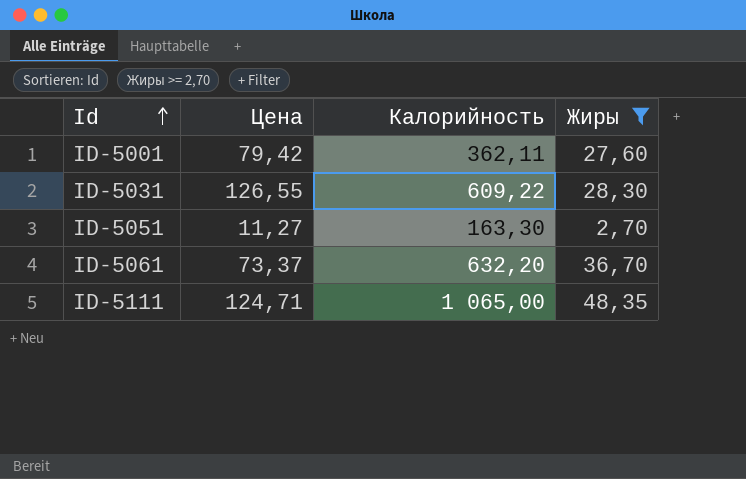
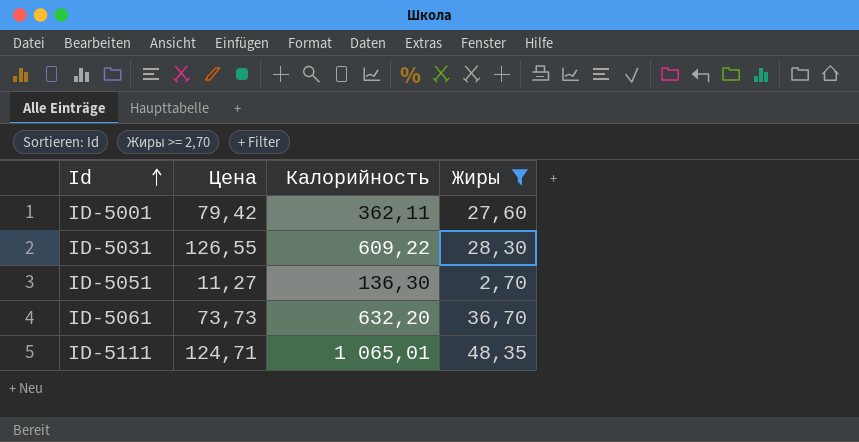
ID-5051 | Калорийность: 163,30 -> 136,30
ID-5061 | Цена: 73,37 -> 73,73
ID-5111 | Калорийность: 1 065,00 -> 1 065,01

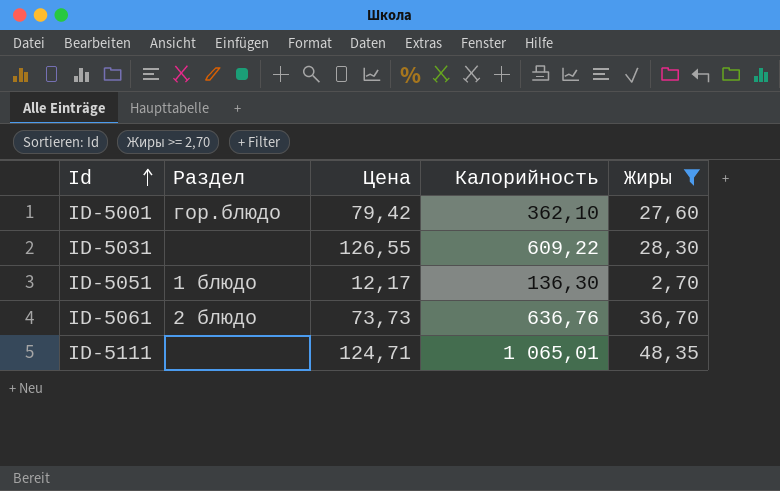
column Раздел | position: none -> 2
ID-5001 | Калорийность: 362,11 -> 362,10
ID-5051 | Цена: 11,27 -> 12,17
ID-5061 | Калорийность: 632,20 -> 636,76

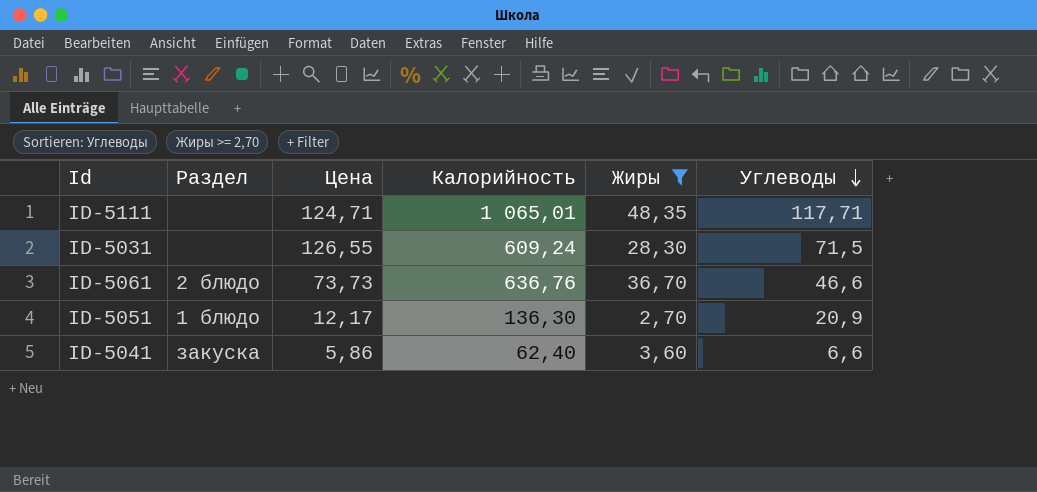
row order: Id ascending -> Углеводы descending
column Углеводы | position: none -> 6
row ID-5001: гор.блюдо | 79,42 | 362,10 | 27,60 -> none
ID-5031 | Калорийность: 609,22 -> 609,24
row ID-5041: none -> закуска | 5,86 | 62,40 | 3,60 | 6,6

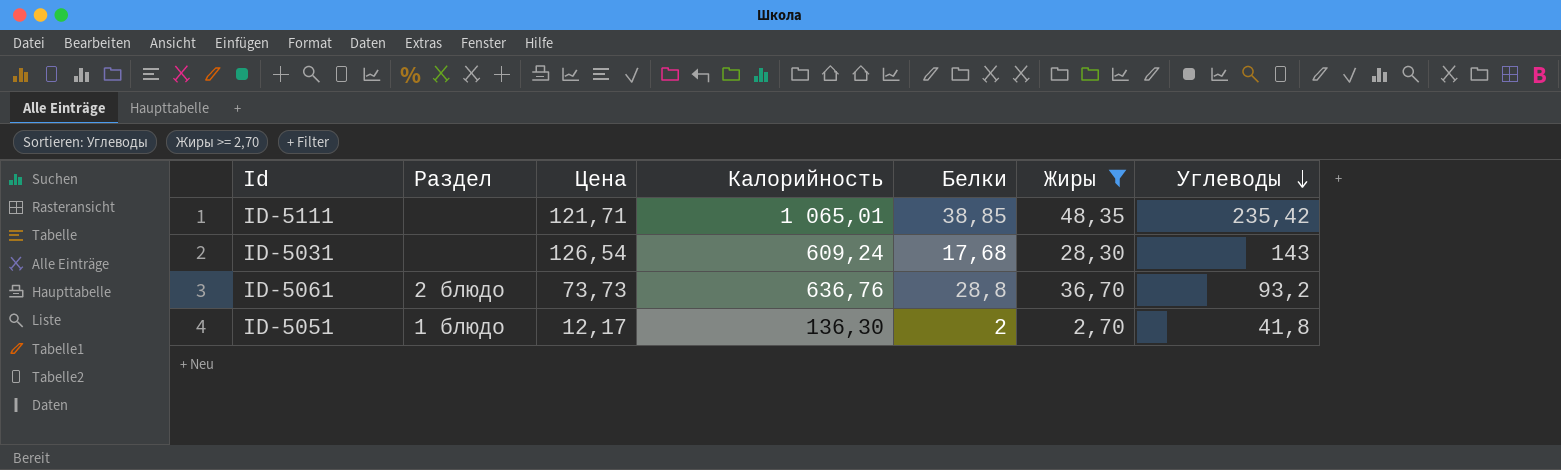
column Белки | position: none -> 5
row ID-5041: закуска | 5,86 | 62,40 | 3,60 | 6,6 -> none
ID-5111 | Цена: 124,71 -> 121,71
ID-5111 | Углеводы: 117,71 -> 235,42
ID-5031 | Цена: 126,55 -> 126,54
ID-5031 | Углеводы: 71,5 -> 143
ID-5061 | Углеводы: 46,6 -> 93,2
ID-5051 | Углеводы: 20,9 -> 41,8

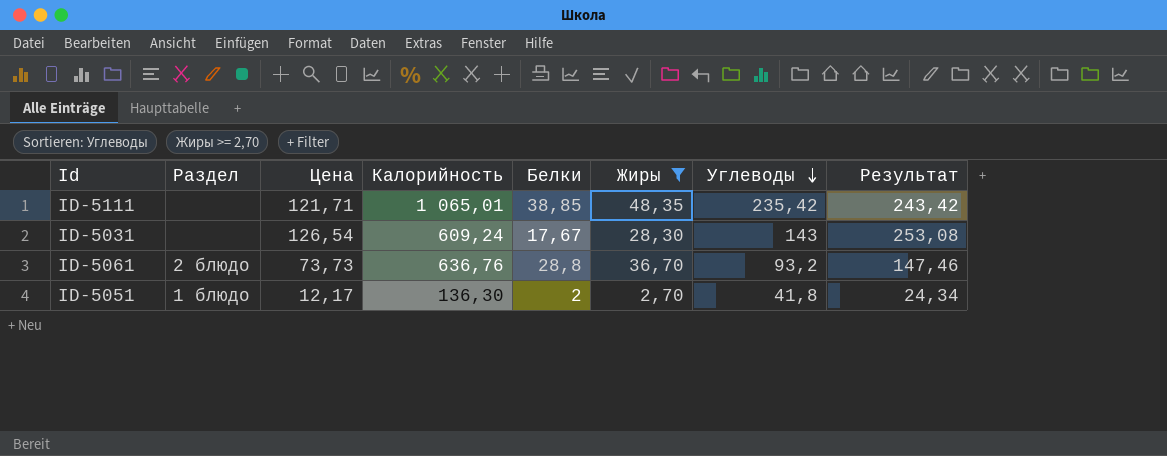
column Результат | formula: none -> [Цена] * 2
ID-5031 | Белки: 17,68 -> 17,67

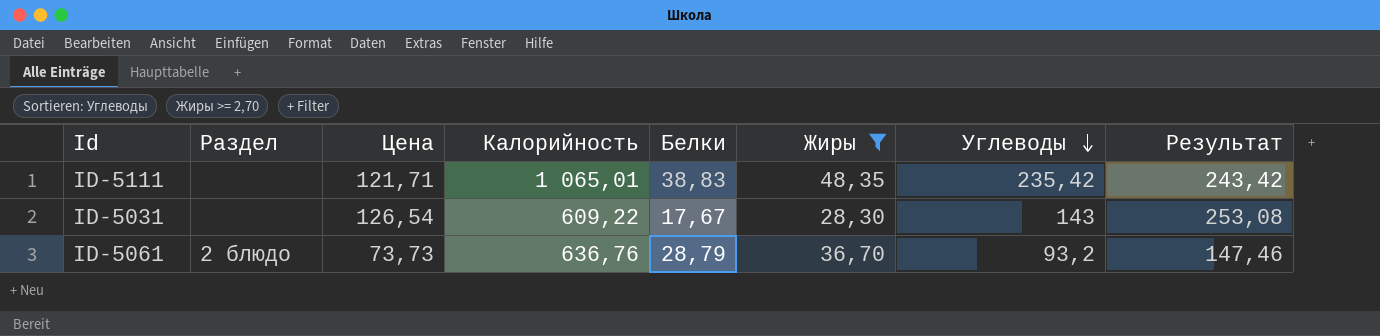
row ID-5051: 1 блюдо | 12,17 | 136,30 | 2 | 2,70 | 41,8 | 24,34 -> none
ID-5111 | Белки: 38,85 -> 38,83
ID-5031 | Калорийность: 609,24 -> 609,22
ID-5061 | Белки: 28,8 -> 28,79

